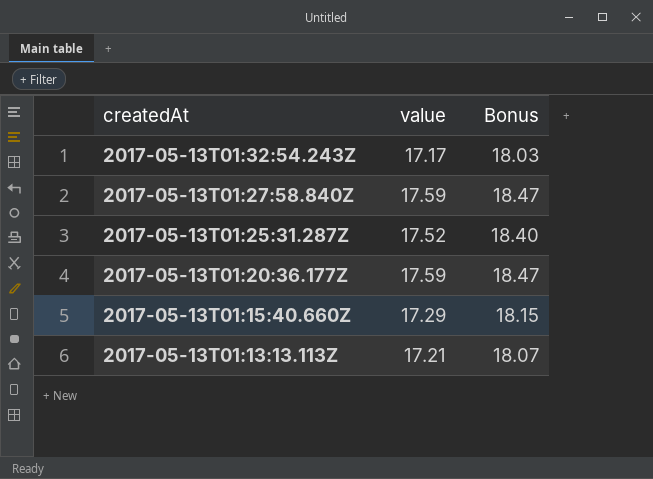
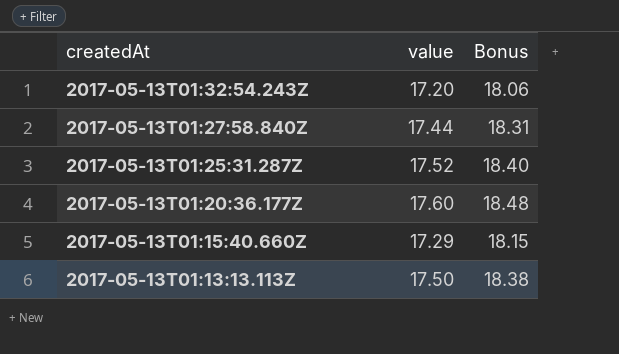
2017-05-13T01:32:54.243Z | value: 17.17 -> 17.20
2017-05-13T01:32:54.243Z | Bonus: 18.03 -> 18.06
2017-05-13T01:27:58.840Z | value: 17.59 -> 17.44
2017-05-13T01:27:58.840Z | Bonus: 18.47 -> 18.31
2017-05-13T01:20:36.177Z | value: 17.59 -> 17.60
2017-05-13T01:20:36.177Z | Bonus: 18.47 -> 18.48
2017-05-13T01:13:13.113Z | value: 17.21 -> 17.50
2017-05-13T01:13:13.113Z | Bonus: 18.07 -> 18.38

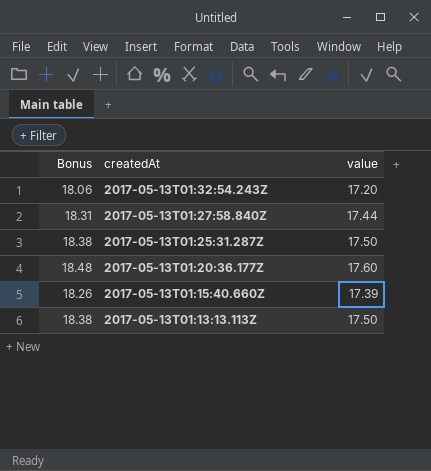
column Bonus | position: 3 -> 1
2017-05-13T01:25:31.287Z | Bonus: 18.40 -> 18.38
2017-05-13T01:25:31.287Z | value: 17.52 -> 17.50
2017-05-13T01:15:40.660Z | Bonus: 18.15 -> 18.26
2017-05-13T01:15:40.660Z | value: 17.29 -> 17.39

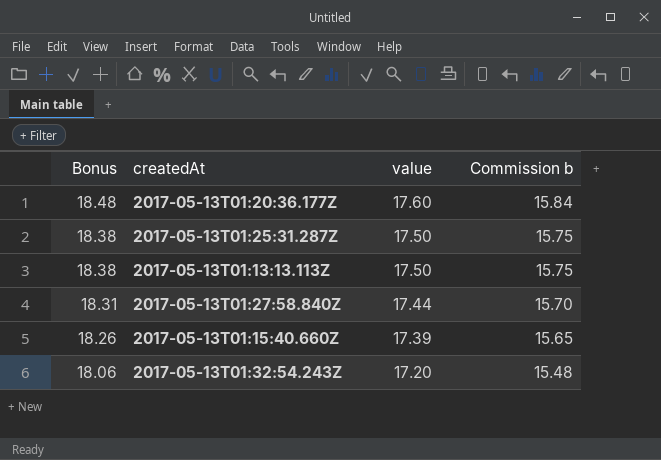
row order: createdAt descending -> Bonus descending
column Commission b | formula: none -> [value] * 0.9

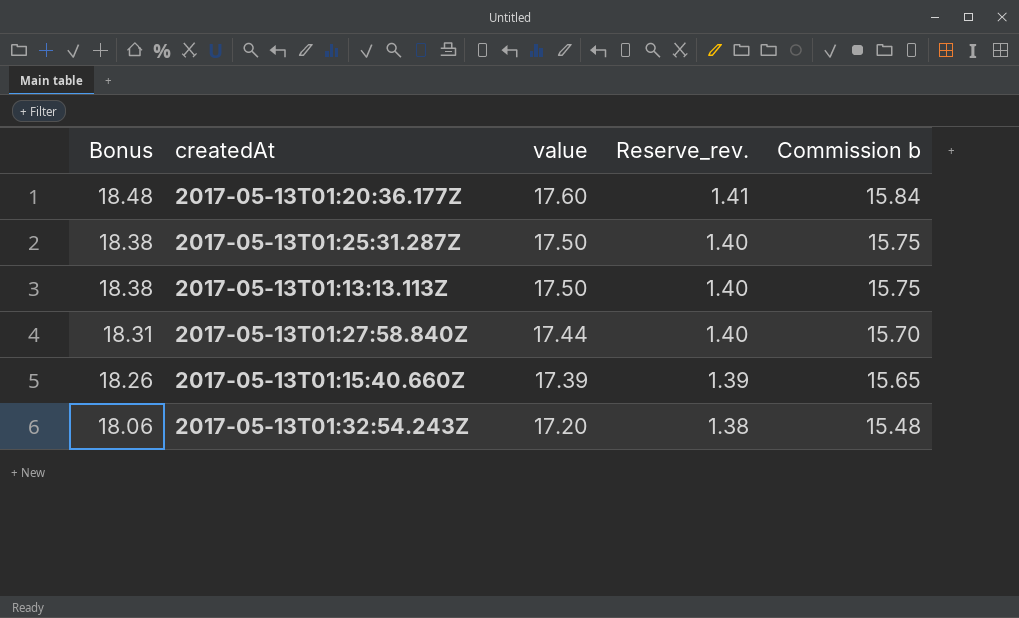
column Reserve_rev. | formula: none -> [value] * 0.08

